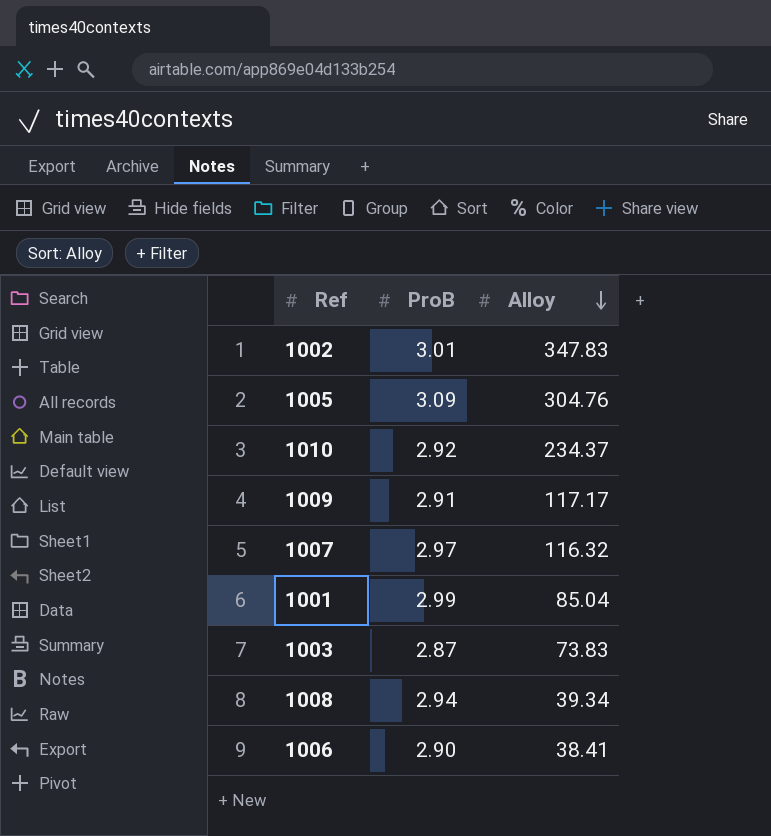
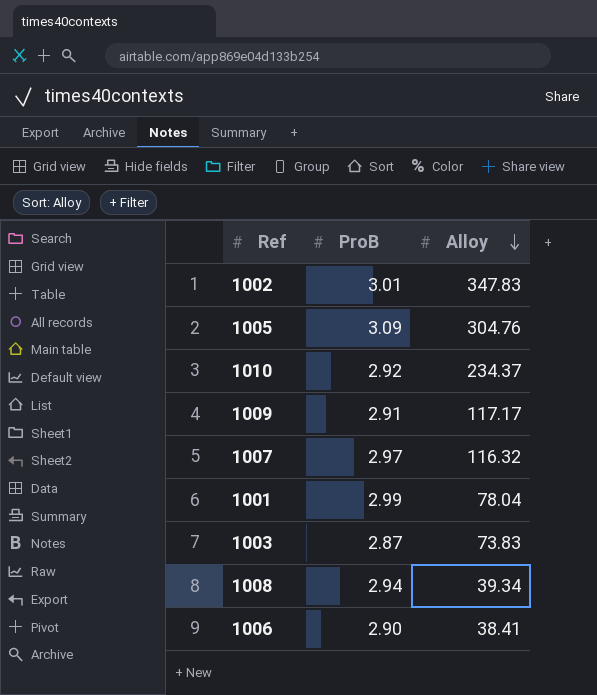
1001 | Alloy: 85.04 -> 78.04

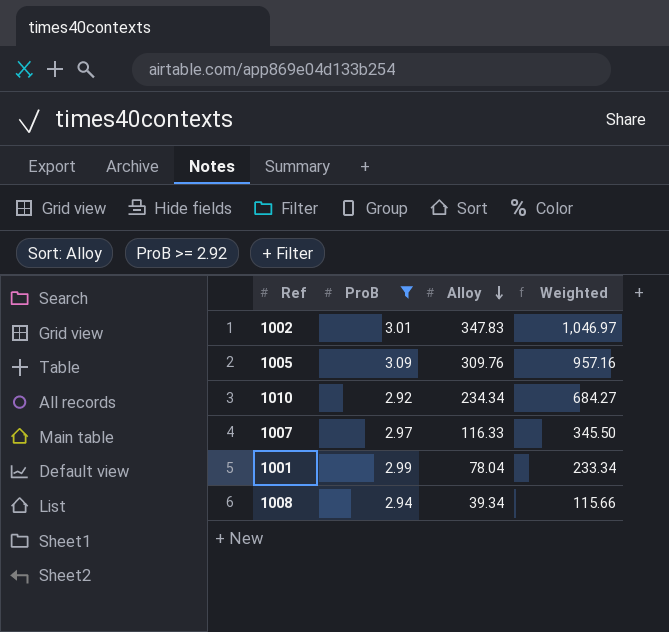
filter: none -> ProB >= 2.92
column Weighted | formula: none -> [ProB] * [Alloy]
1005 | Alloy: 304.76 -> 309.76
1010 | Alloy: 234.37 -> 234.34
1007 | Alloy: 116.32 -> 116.33

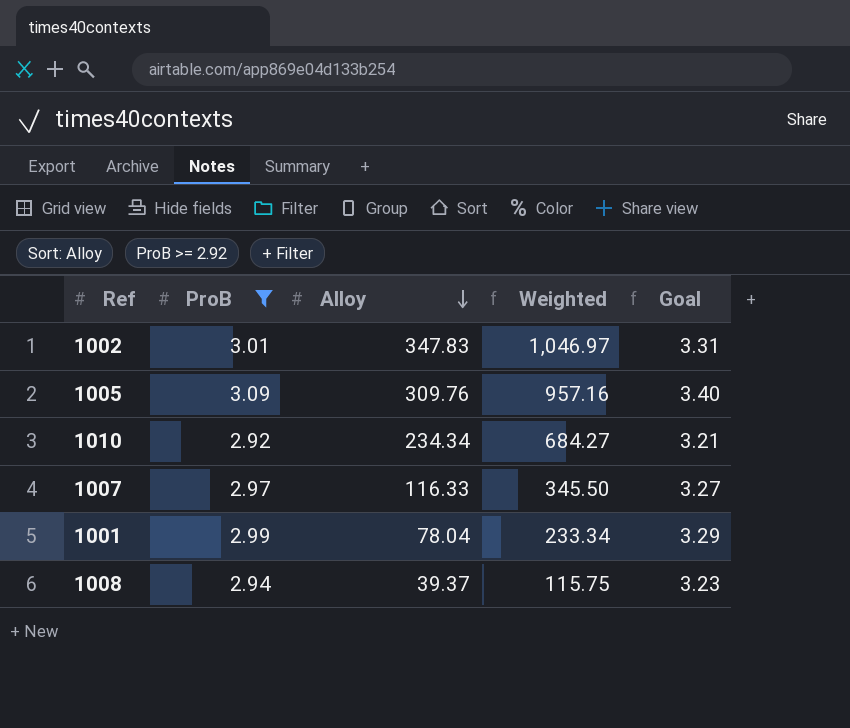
column Goal | formula: none -> [ProB] * 1.1
1008 | Alloy: 39.34 -> 39.37
1008 | Weighted: 115.66 -> 115.75

